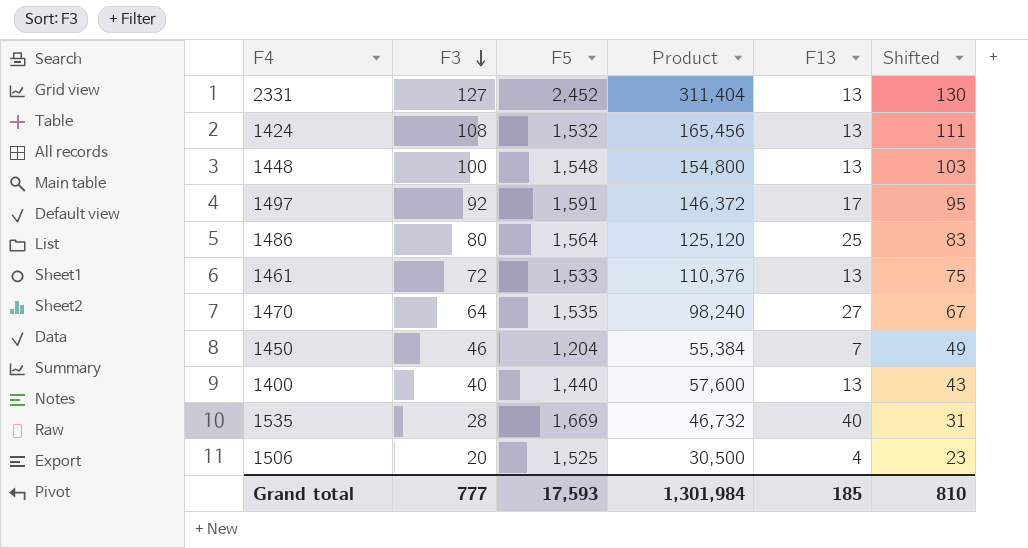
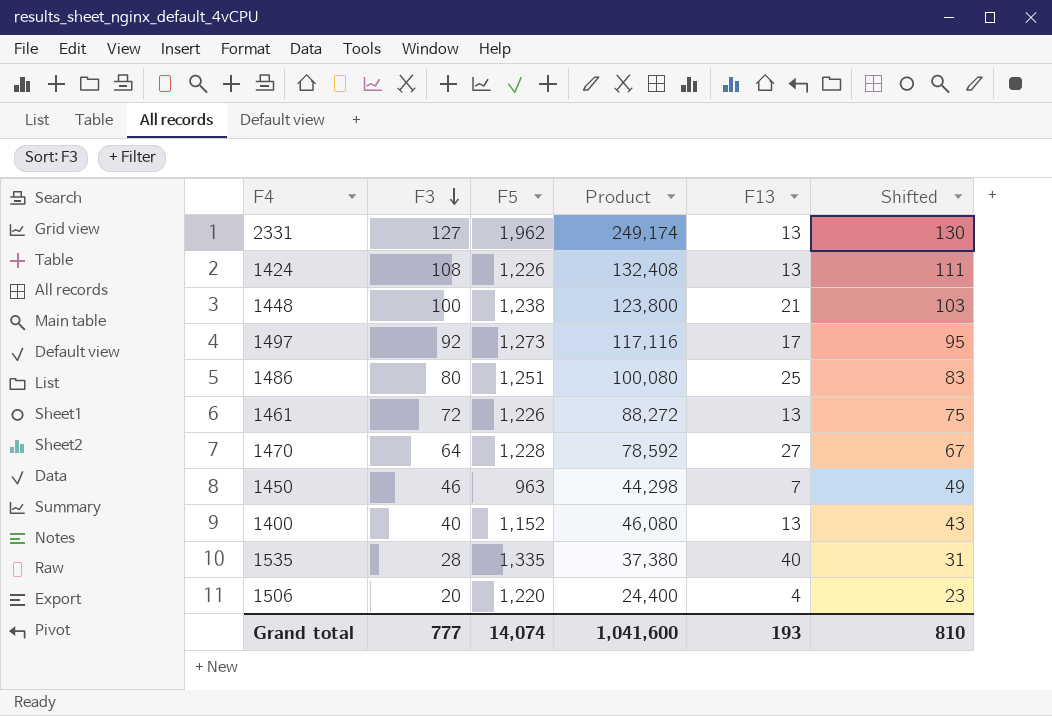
2331 | F5: 2,452 -> 1,962
2331 | Product: 311,404 -> 249,174
1424 | F5: 1,532 -> 1,226
1424 | Product: 165,456 -> 132,408
1448 | F5: 1,548 -> 1,238
1448 | Product: 154,800 -> 123,800
1448 | F13: 13 -> 21
1497 | F5: 1,591 -> 1,273
1497 | Product: 146,372 -> 117,116
1486 | F5: 1,564 -> 1,251
1486 | Product: 125,120 -> 100,080
1461 | F5: 1,533 -> 1,226
1461 | Product: 110,376 -> 88,272
1470 | F5: 1,535 -> 1,228
1470 | Product: 98,240 -> 78,592
1450 | F5: 1,204 -> 963
1450 | Product: 55,384 -> 44,298
1400 | F5: 1,440 -> 1,152
1400 | Product: 57,600 -> 46,080
1535 | F5: 1,669 -> 1,335
1535 | Product: 46,732 -> 37,380
1506 | F5: 1,525 -> 1,220
1506 | Product: 30,500 -> 24,400
Grand total | F5: 17,593 -> 14,074
Grand total | Product: 1,301,984 -> 1,041,600
Grand total | F13: 185 -> 193

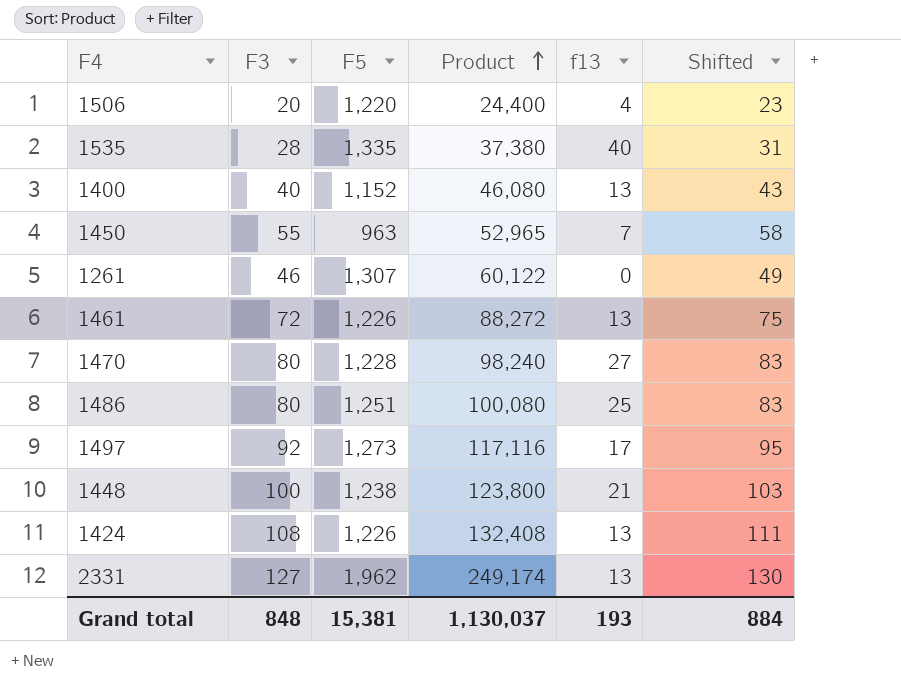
row order: F3 descending -> Product ascending
column name: F13 -> f13
1450 | F3: 46 -> 55
1450 | Product: 44,298 -> 52,965
1450 | Shifted: 49 -> 58
row 1261: none -> 46 | 1,307 | 60,122 | 0 | 49
1470 | F3: 64 -> 80
1470 | Product: 78,592 -> 98,240
1470 | Shifted: 67 -> 83
Grand total | F3: 777 -> 848
Grand total | F5: 14,074 -> 15,381
Grand total | Product: 1,041,600 -> 1,130,037
Grand total | Shifted: 810 -> 884

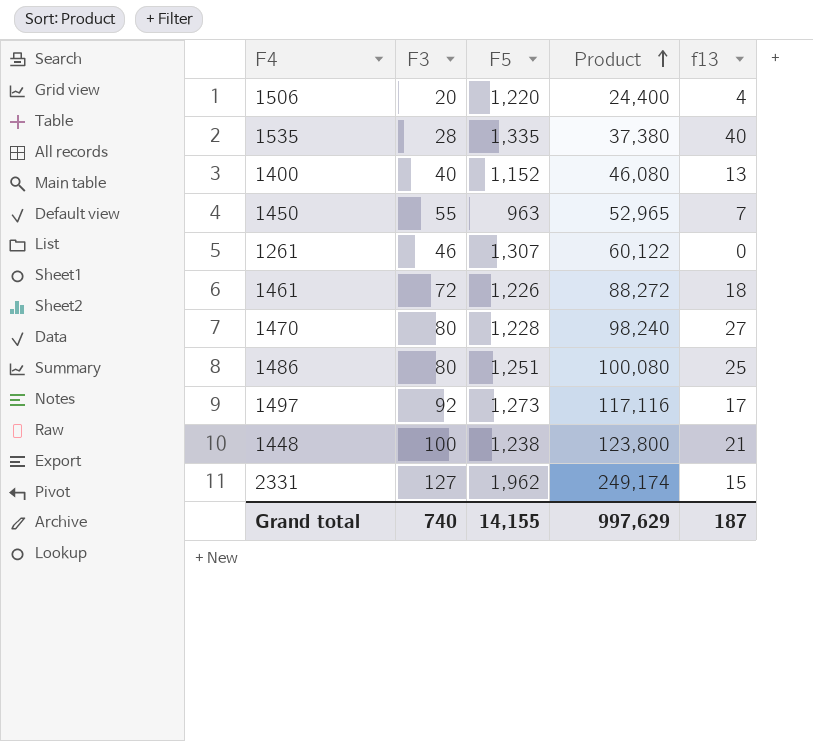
column Shifted | formula: [F3] + 3 -> none
row 1424: 108 | 1,226 | 132,408 | 13 | 111 -> none
1461 | f13: 13 -> 18
2331 | f13: 13 -> 15
Grand total | F3: 848 -> 740
Grand total | F5: 15,381 -> 14,155
Grand total | Product: 1,130,037 -> 997,629
Grand total | f13: 193 -> 187

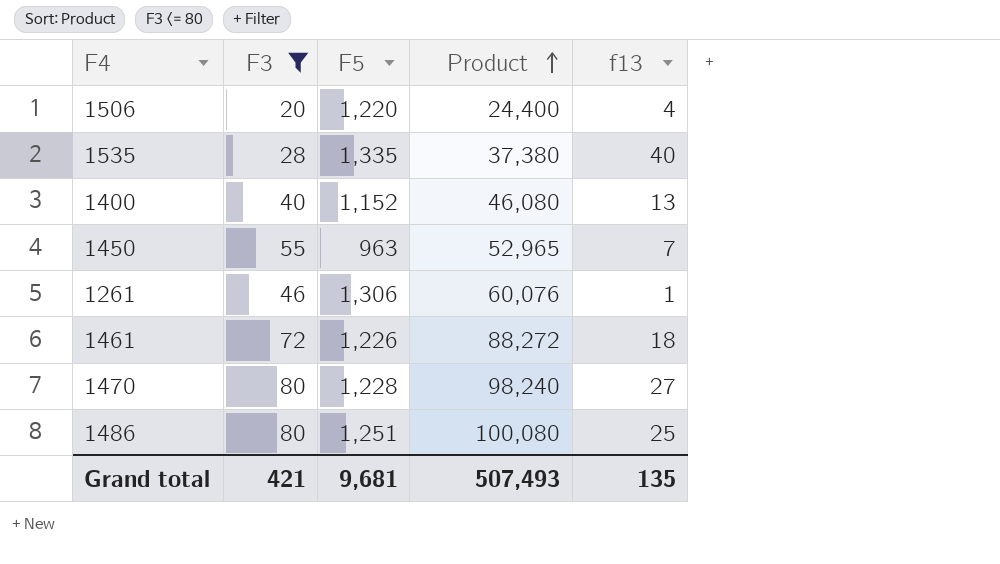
filter: none -> F3 <= 80
1261 | F5: 1,307 -> 1,306
1261 | Product: 60,122 -> 60,076
1261 | f13: 0 -> 1
Grand total | F3: 740 -> 421
Grand total | F5: 14,155 -> 9,681
Grand total | Product: 997,629 -> 507,493
Grand total | f13: 187 -> 135

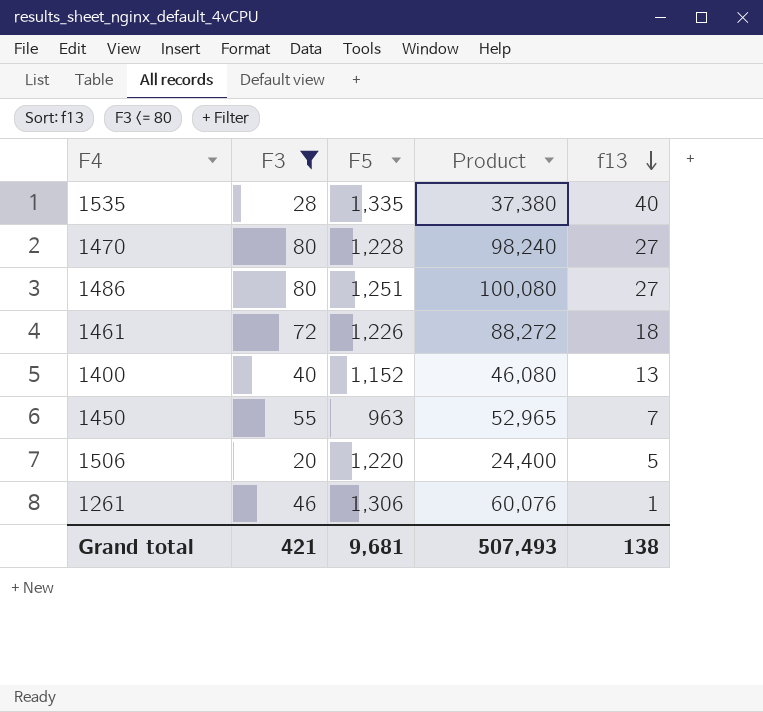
row order: Product ascending -> f13 descending
1486 | f13: 25 -> 27
1506 | f13: 4 -> 5
Grand total | f13: 135 -> 138

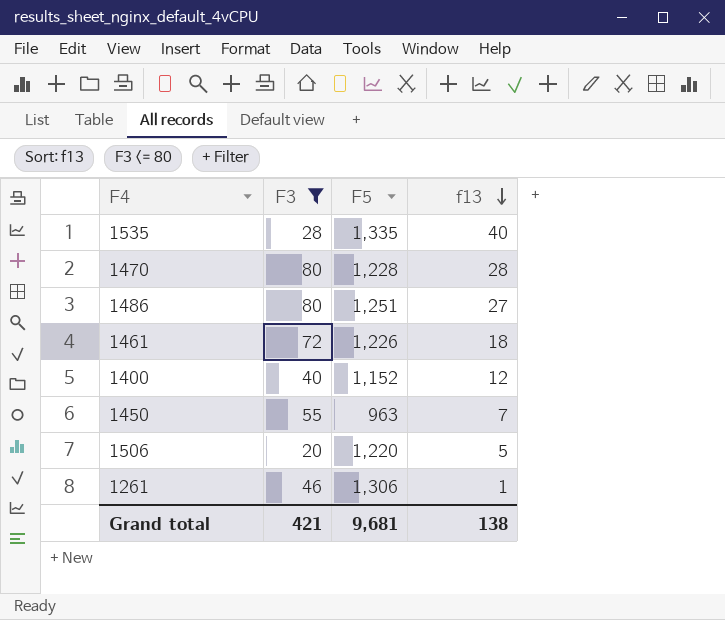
column Product | formula: [F3] * [F5] -> none
1470 | f13: 27 -> 28
1400 | f13: 13 -> 12

